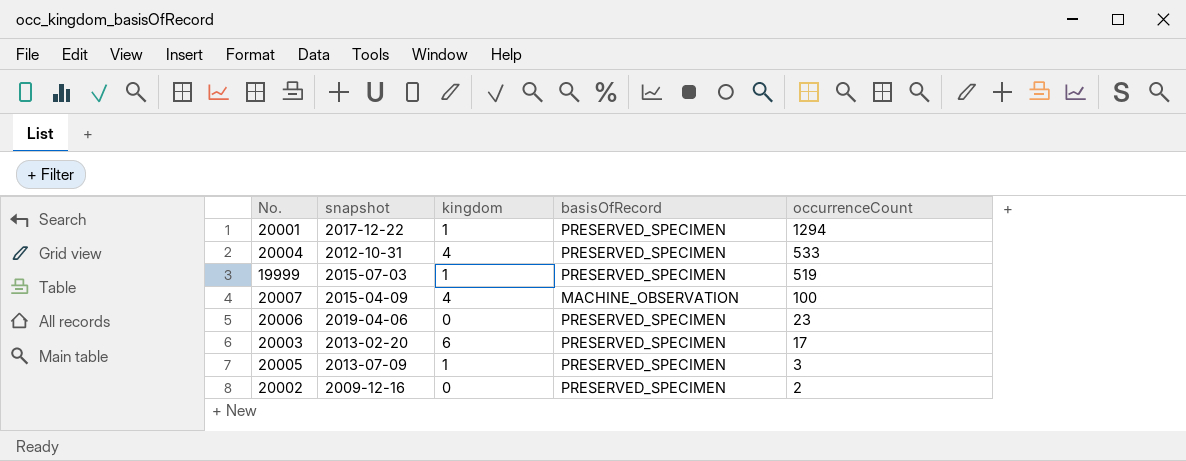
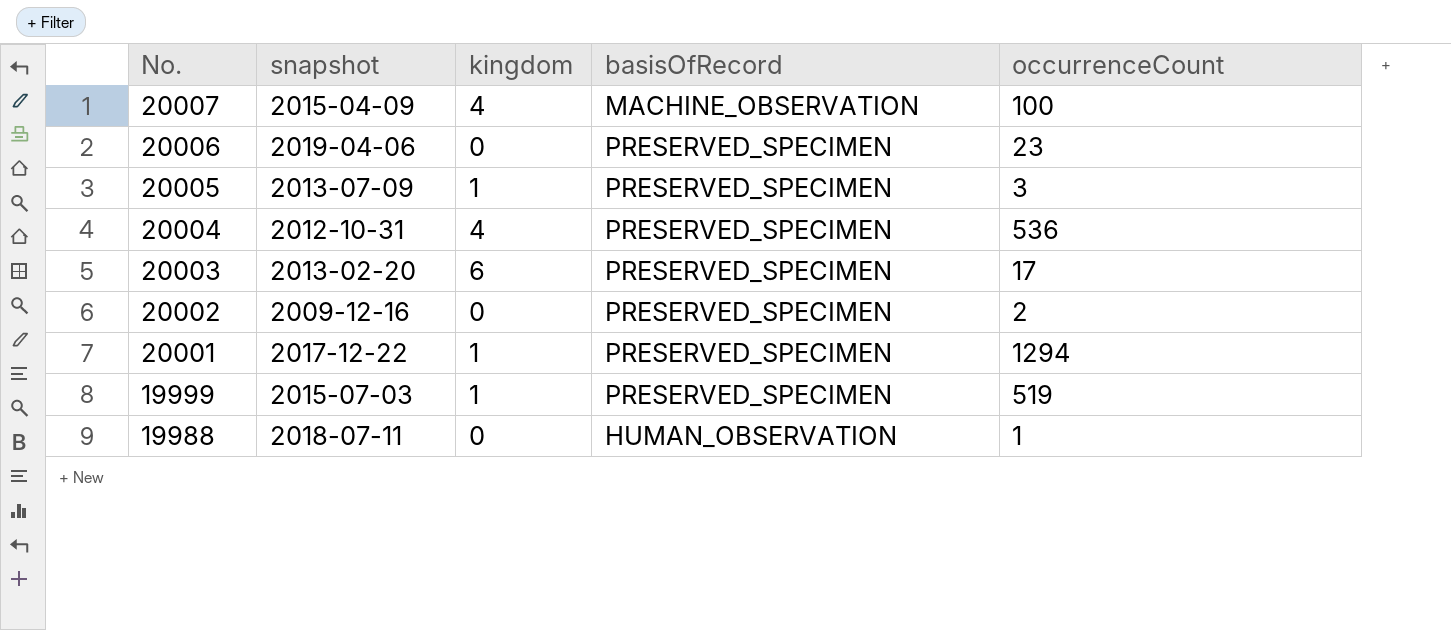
row order: occurrenceCount descending -> No. descending
20004 | occurrenceCount: 533 -> 536
row 19988: none -> 2018-07-11 | 0 | HUMAN_OBSERVATION | 1

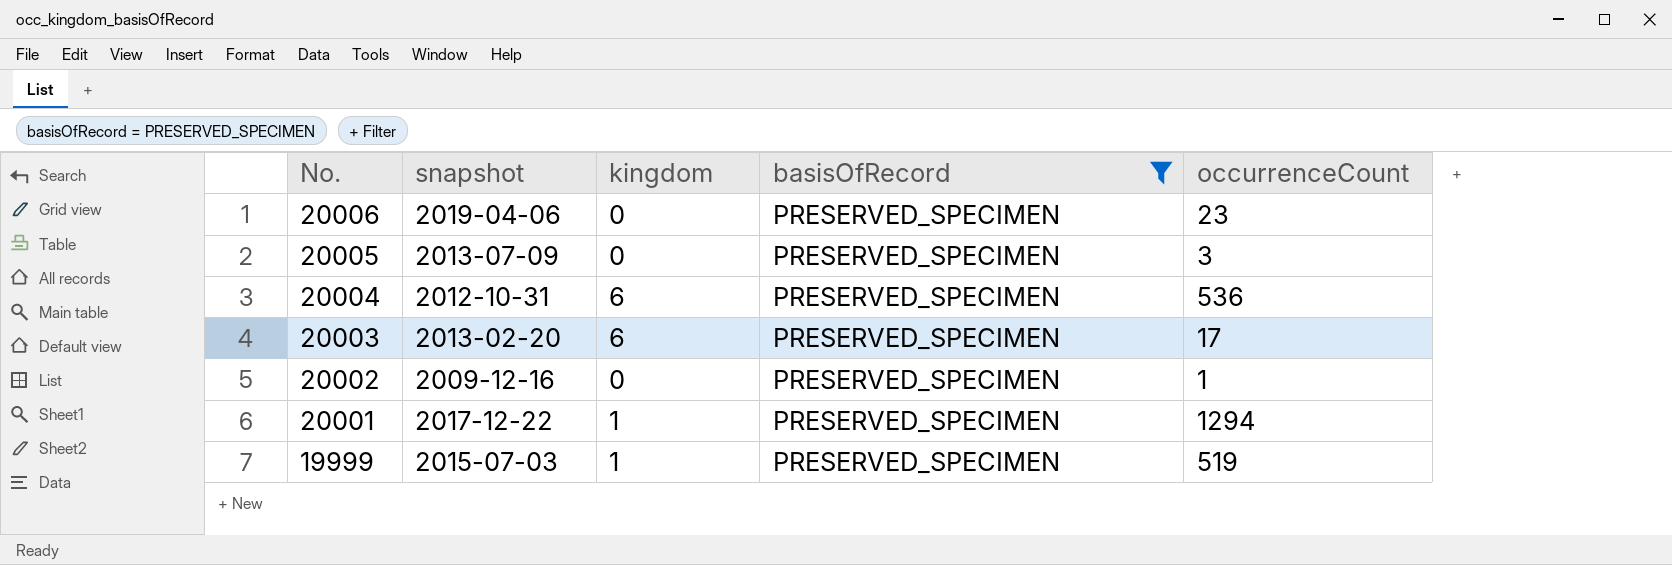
filter: none -> basisOfRecord = PRESERVED_SPECIMEN
20005 | kingdom: 1 -> 0
20004 | kingdom: 4 -> 6
20002 | occurrenceCount: 2 -> 1

